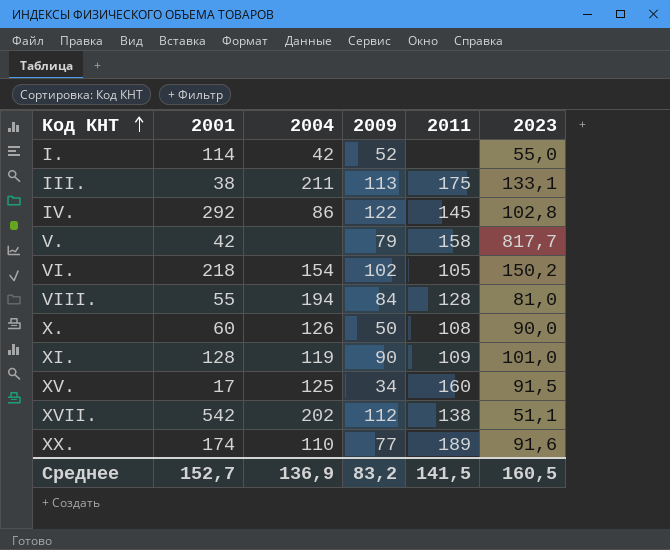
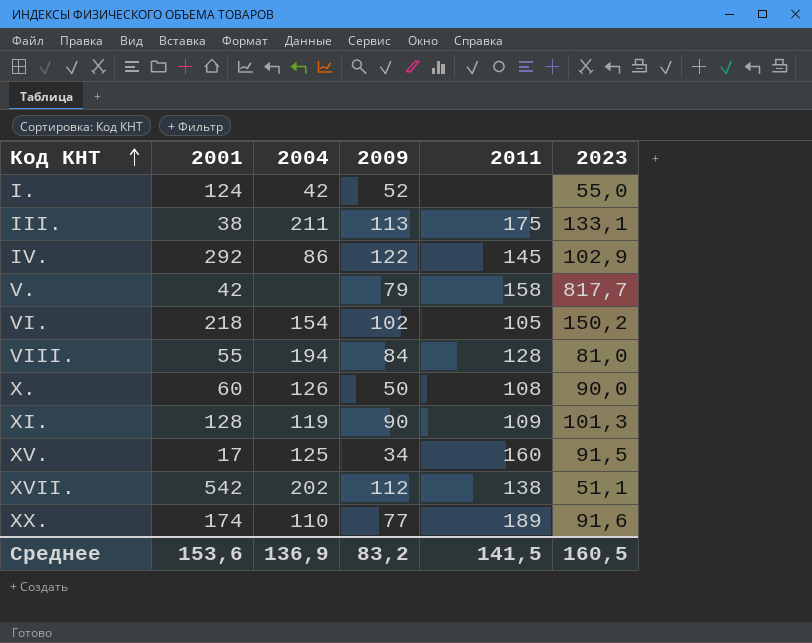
I. | 2001: 114 -> 124
IV. | 2023: 102,8 -> 102,9
XI. | 2023: 101,0 -> 101,3
Среднее | 2001: 152,7 -> 153,6

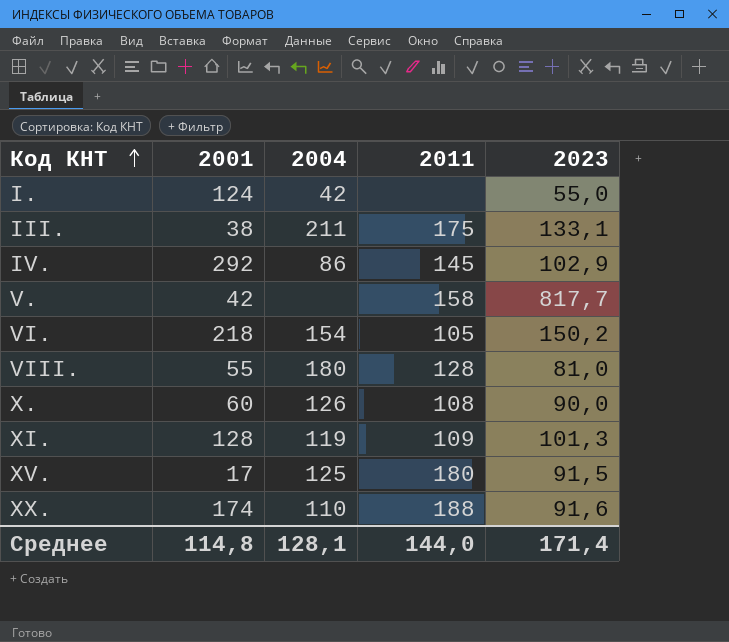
column 2009 | position: 4 -> none
row XVII.: 542 | 202 | 112 | 138 | 51,1 -> none
VIII. | 2004: 194 -> 180
XV. | 2011: 160 -> 180
XX. | 2011: 189 -> 188
Среднее | 2001: 153,6 -> 114,8
Среднее | 2004: 136,9 -> 128,1
Среднее | 2011: 141,5 -> 144,0
Среднее | 2023: 160,5 -> 171,4

